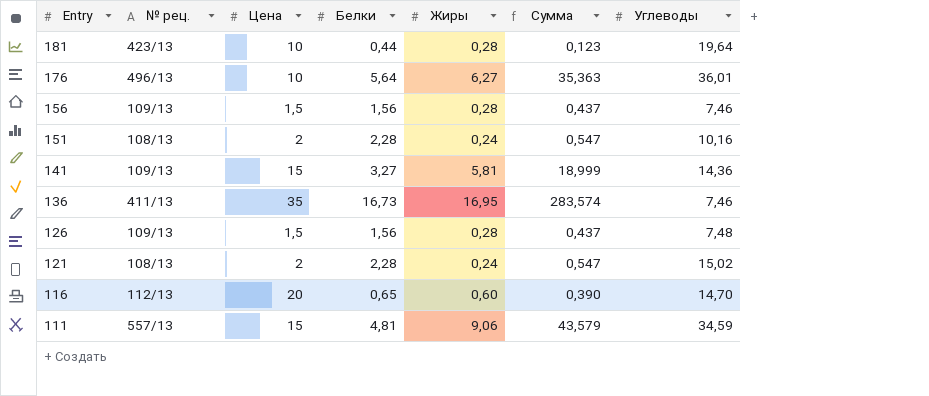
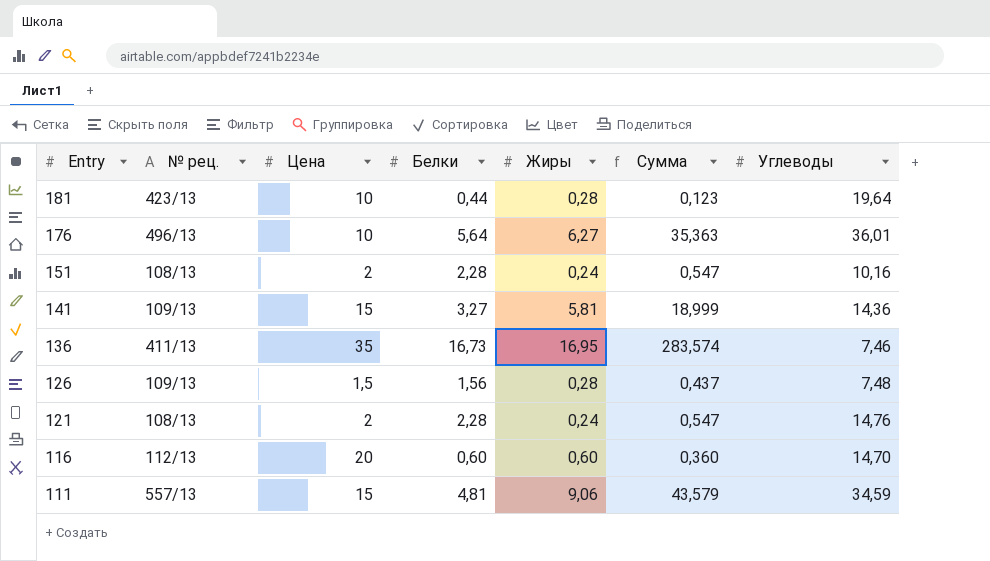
row 156: 109/13 | 1,5 | 1,56 | 0,28 | 0,437 | 7,46 -> none
121 | Углеводы: 15,02 -> 14,76
116 | Белки: 0,65 -> 0,60
116 | Сумма: 0,390 -> 0,360

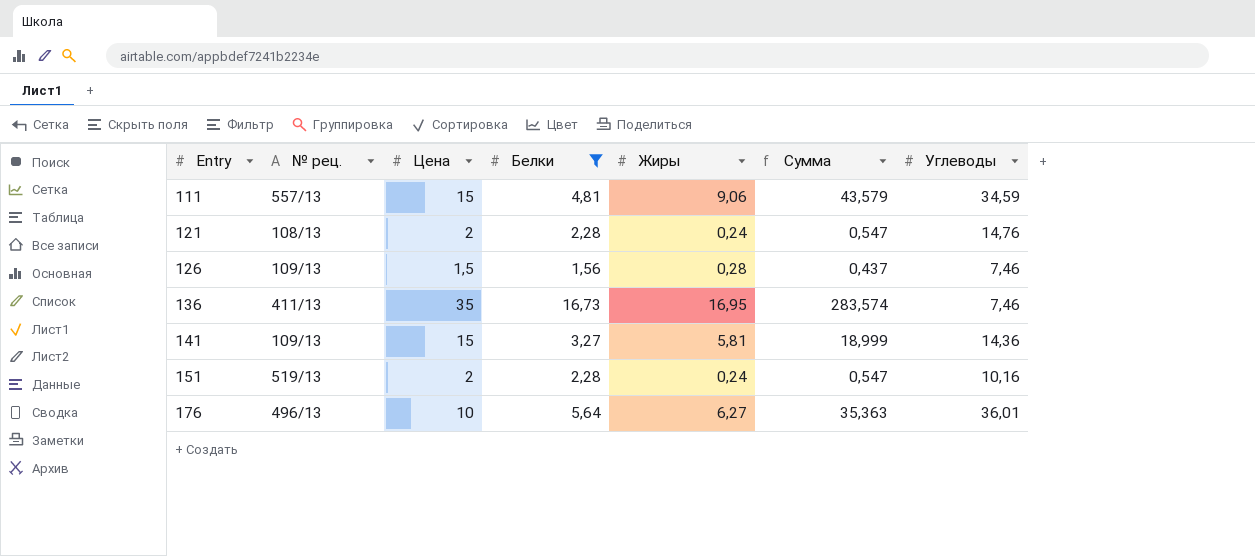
filter: none -> Белки >= 1,56
row order: Entry descending -> Entry ascending
126 | Углеводы: 7,48 -> 7,46
151 | № рец.: 108/13 -> 519/13

